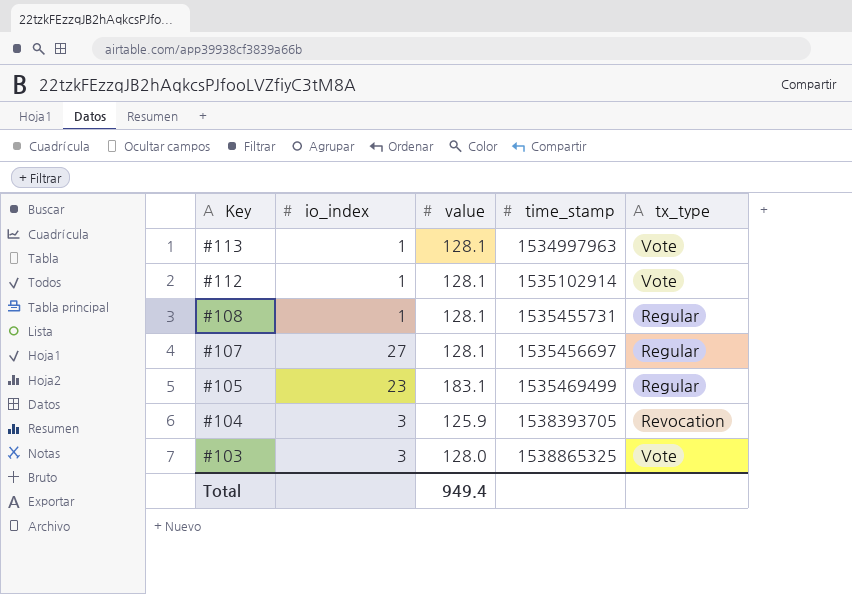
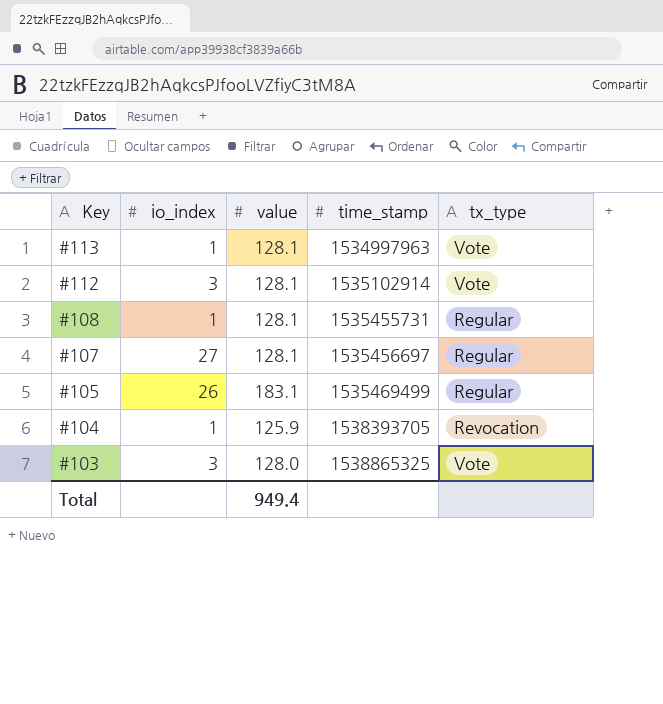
#112 | io_index: 1 -> 3
#105 | io_index: 23 -> 26
#104 | io_index: 3 -> 1

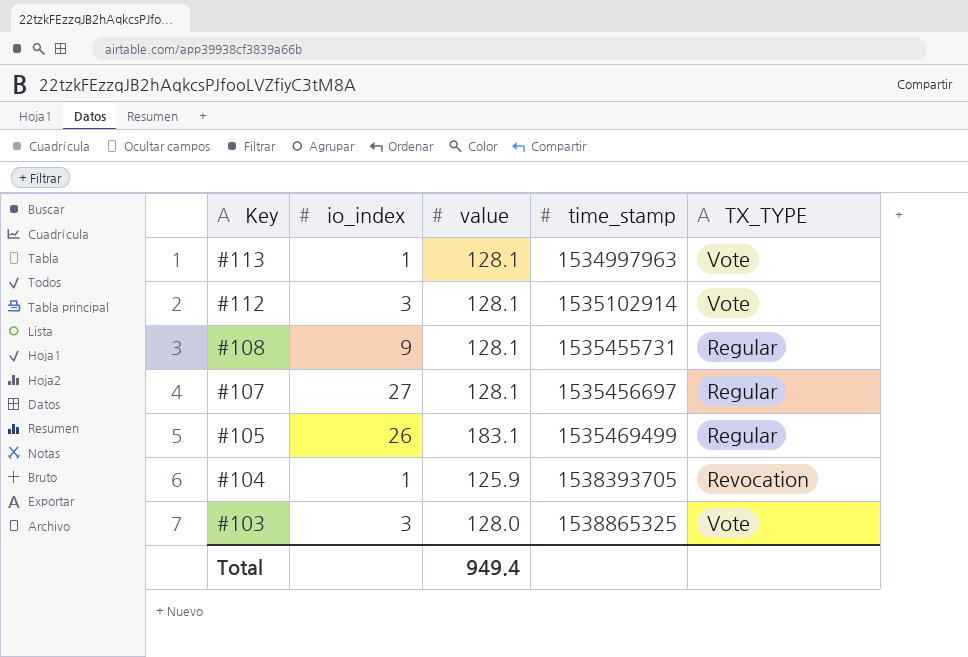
column name: tx_type -> TX_TYPE
#108 | io_index: 1 -> 9

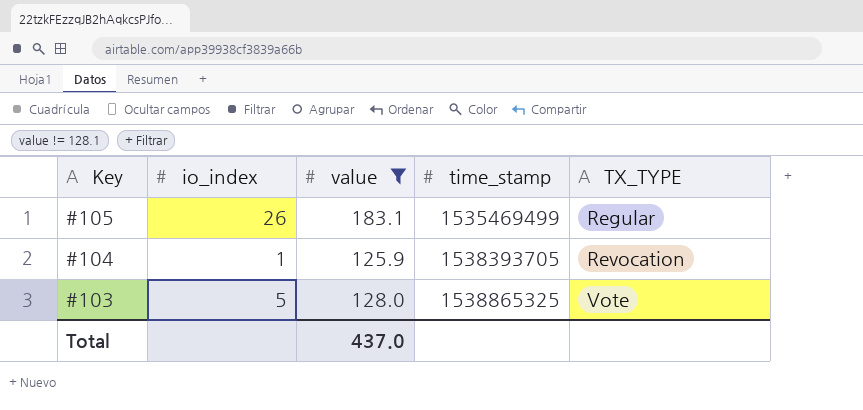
filter: none -> value != 128.1
#103 | io_index: 3 -> 5
Total | value: 949.4 -> 437.0

